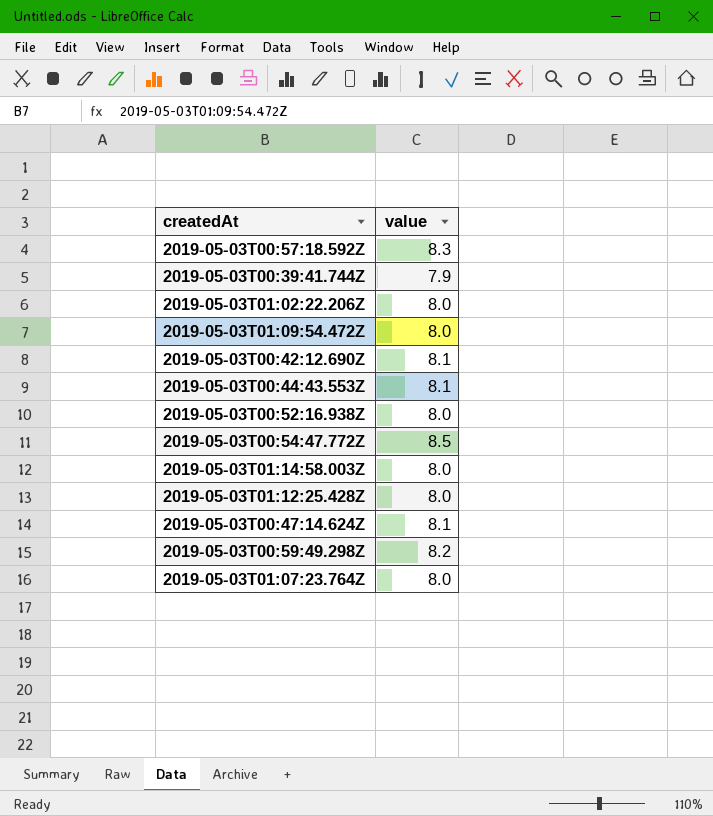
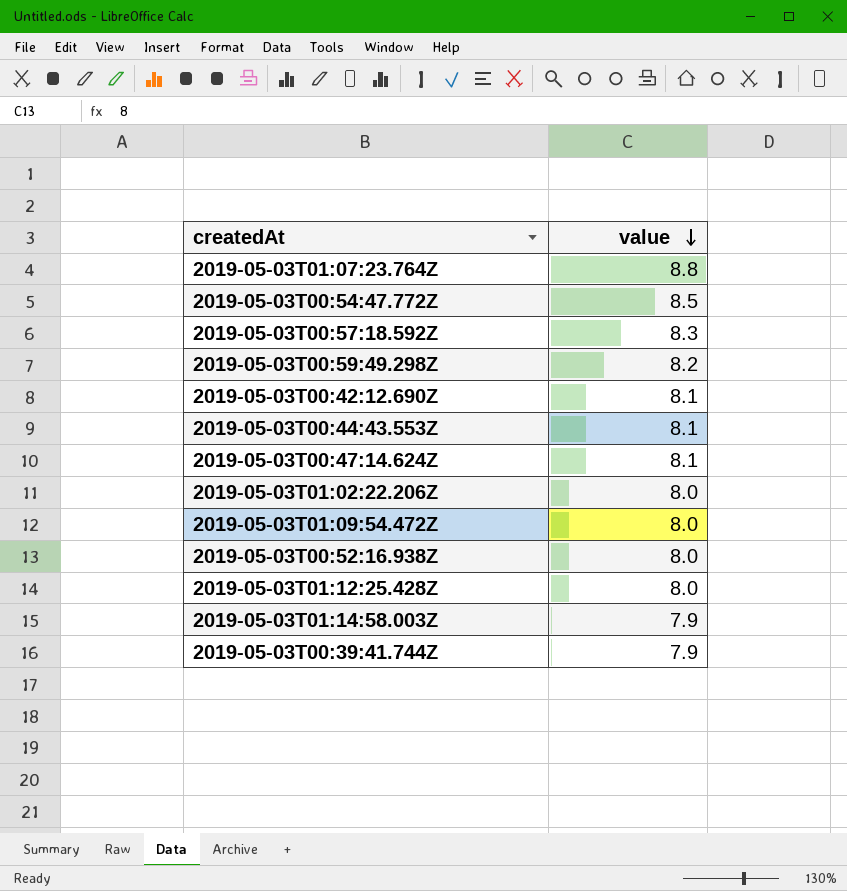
row order: none -> value descending
2019-05-03T01:07:23.764Z | value: 8.0 -> 8.8
2019-05-03T01:14:58.003Z | value: 8.0 -> 7.9

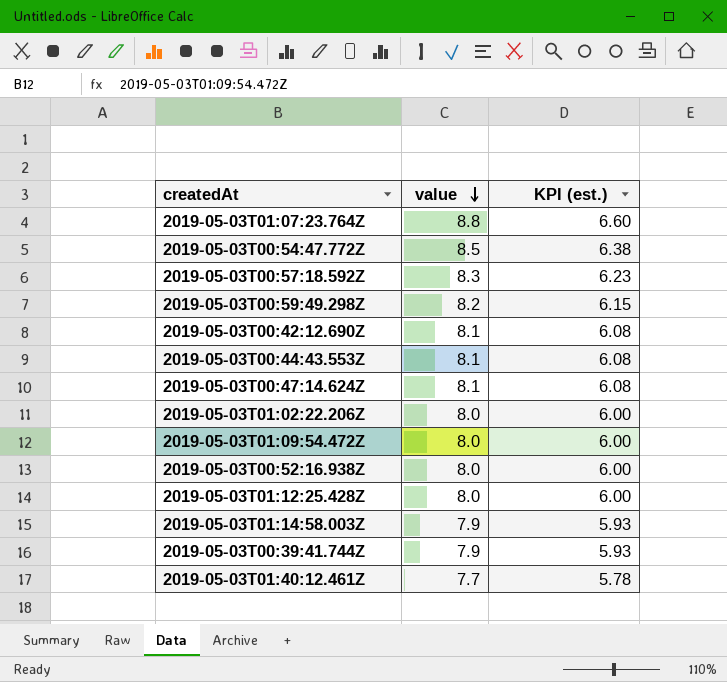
column KPI (est.) | formula: none -> [value] * 0.75
row 2019-05-03T01:40:12.461Z: none -> 7.7 | 5.78

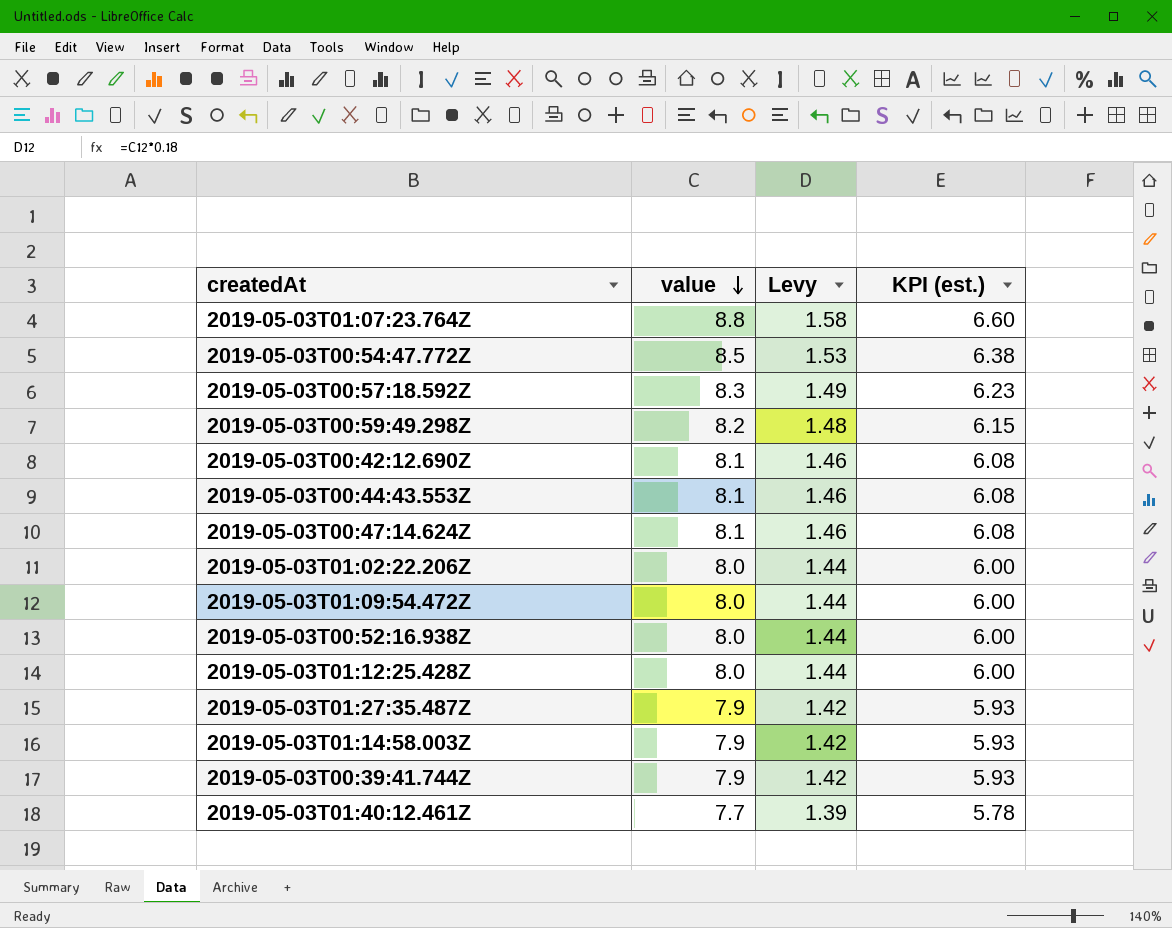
column Levy | formula: none -> [value] * 0.18
row 2019-05-03T01:27:35.487Z: none -> 7.9 | 1.42 | 5.93

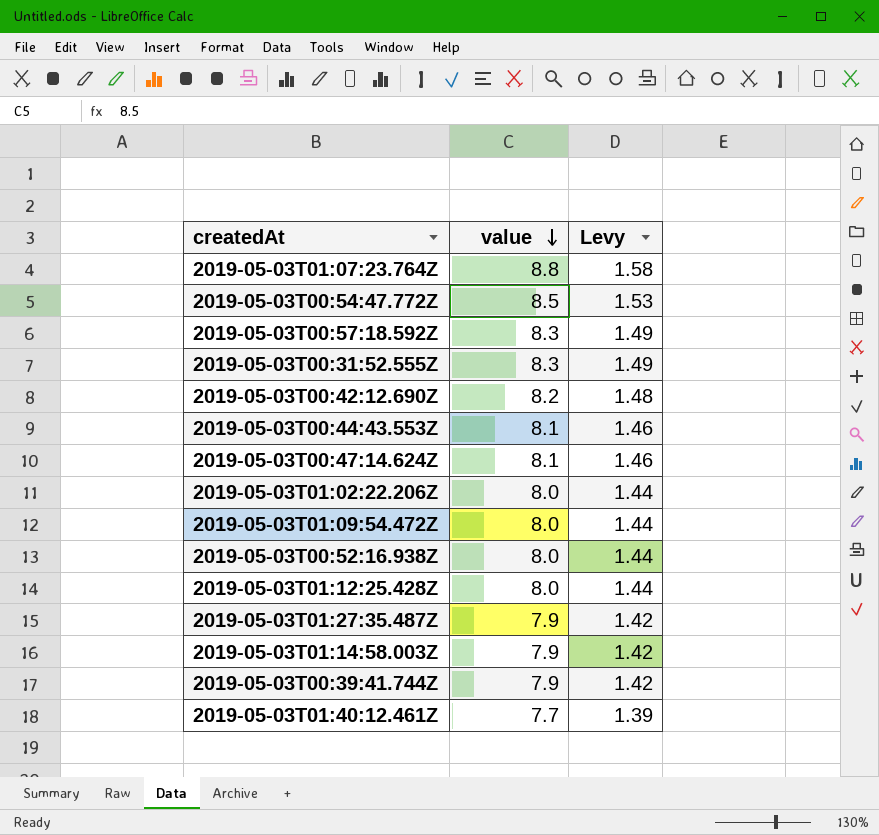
column KPI (est.) | formula: [value] * 0.75 -> none
row 2019-05-03T00:59:49.298Z: 8.2 | 1.48 | 6.15 -> none
row 2019-05-03T00:31:52.555Z: none -> 8.3 | 1.49
2019-05-03T00:42:12.690Z | value: 8.1 -> 8.2
2019-05-03T00:42:12.690Z | Levy: 1.46 -> 1.48

